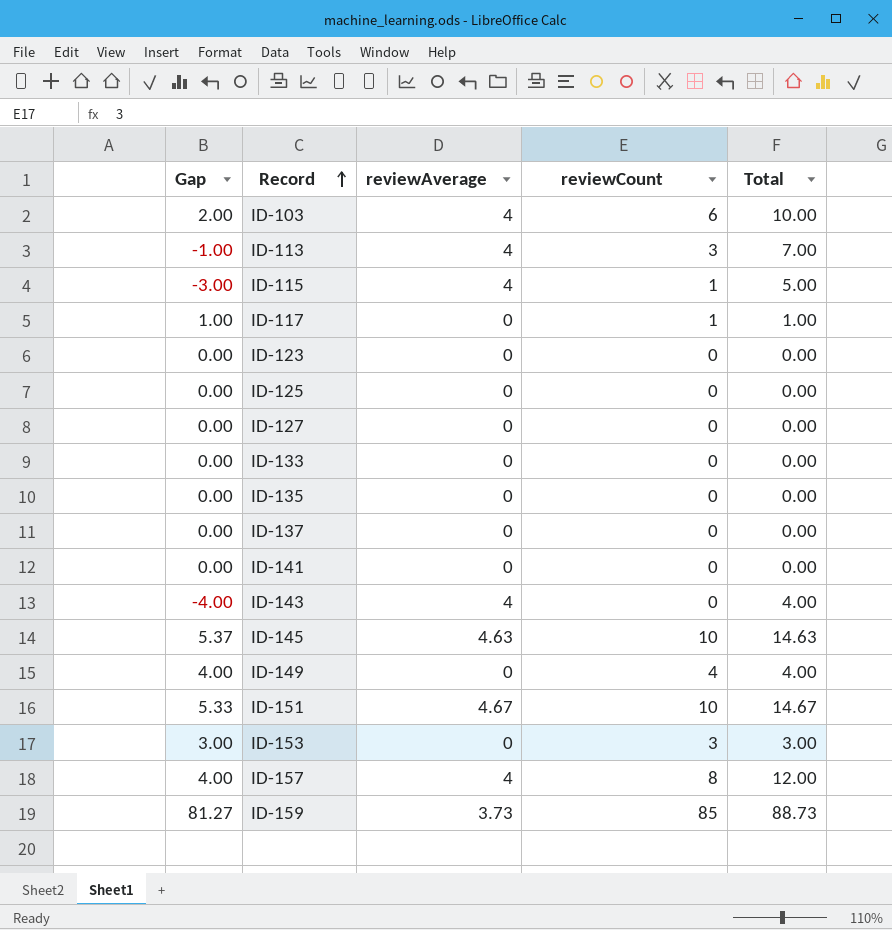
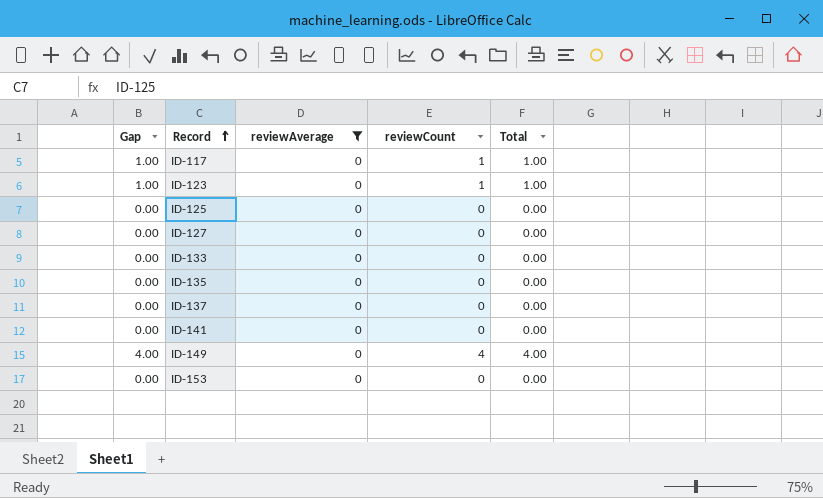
filter: none -> reviewAverage = 0
ID-123 | Gap: 0.00 -> 1.00
ID-123 | reviewCount: 0 -> 1
ID-123 | Total: 0.00 -> 1.00
ID-153 | Gap: 3.00 -> 0.00
ID-153 | reviewCount: 3 -> 0
ID-153 | Total: 3.00 -> 0.00

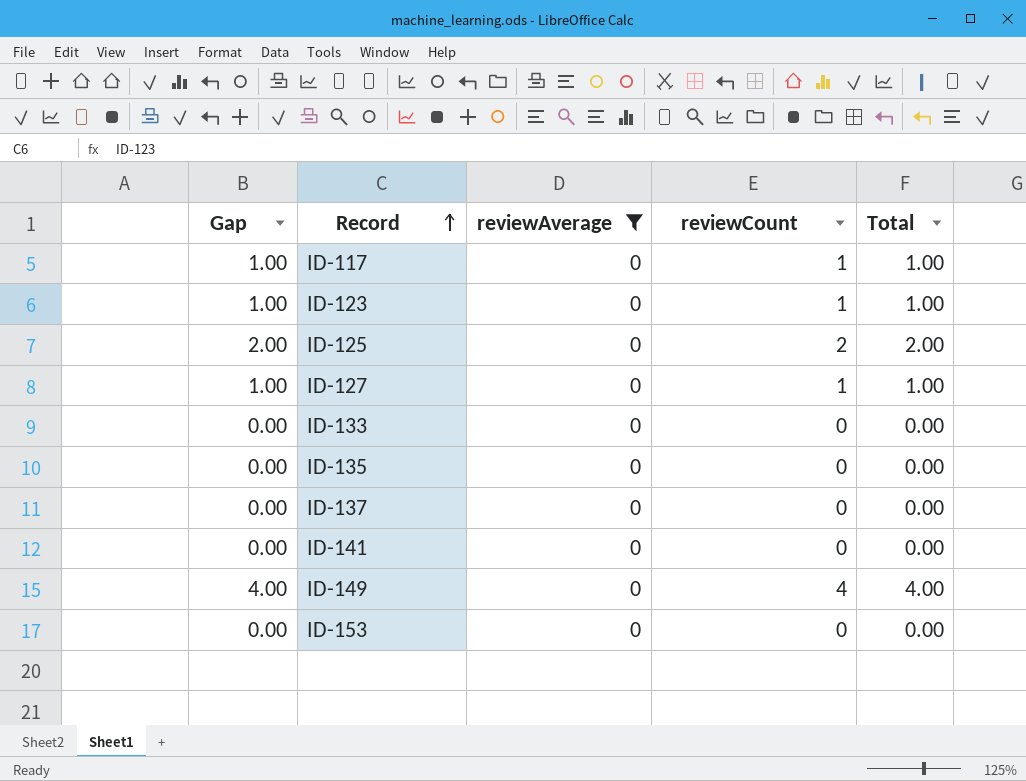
ID-125 | Gap: 0.00 -> 2.00
ID-125 | reviewCount: 0 -> 2
ID-125 | Total: 0.00 -> 2.00
ID-127 | Gap: 0.00 -> 1.00
ID-127 | reviewCount: 0 -> 1
ID-127 | Total: 0.00 -> 1.00

